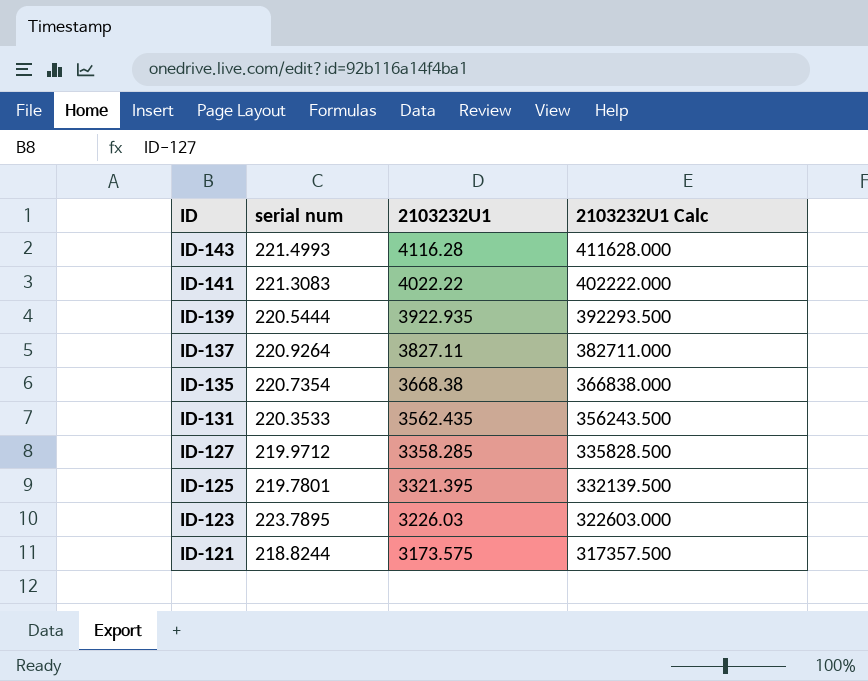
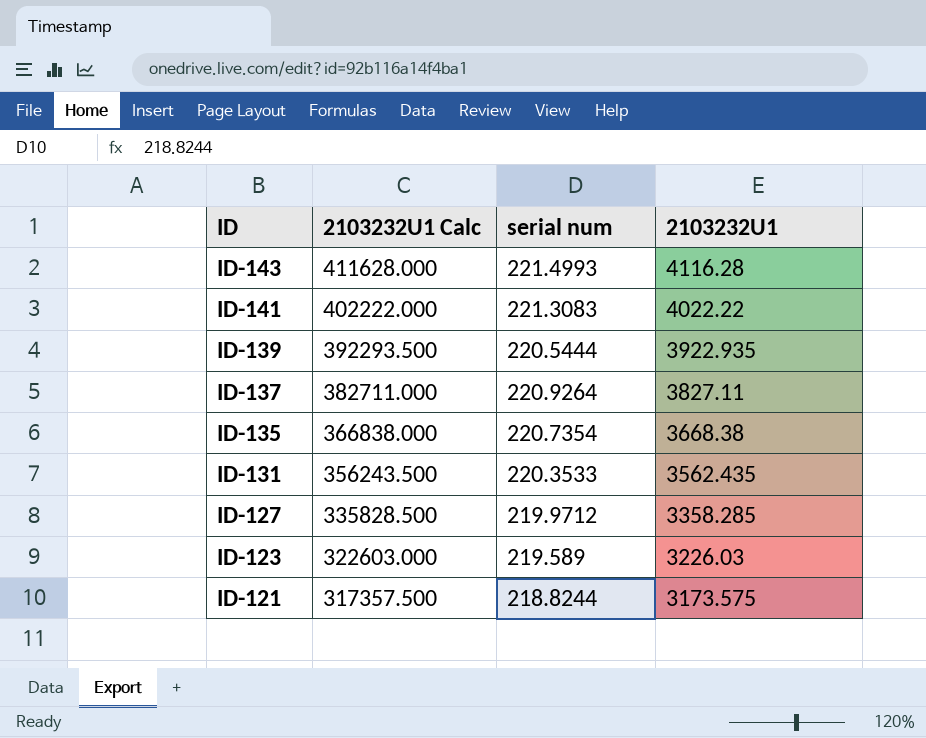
column 2103232U1 Calc | position: 4 -> 2
row ID-125: 219.7801 | 3321.395 | 332139.500 -> none
ID-123 | serial num: 223.7895 -> 219.589

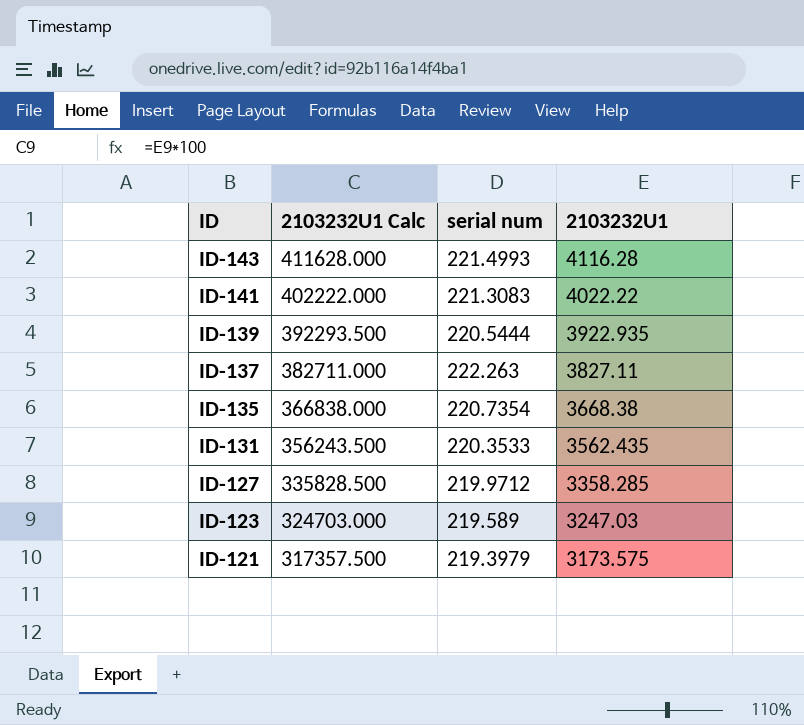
ID-137 | serial num: 220.9264 -> 222.263
ID-123 | 2103232U1 Calc: 322603.000 -> 324703.000
ID-123 | 2103232U1: 3226.03 -> 3247.03
ID-121 | serial num: 218.8244 -> 219.3979

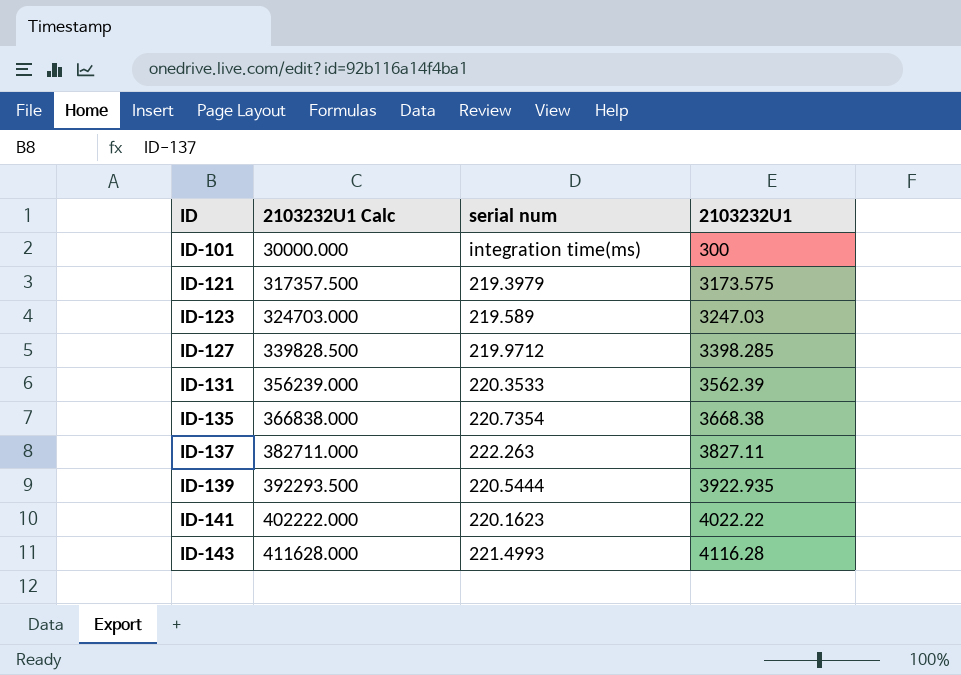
row order: ID descending -> ID ascending
row ID-101: none -> 30000.000 | integration time(ms) | 300
ID-127 | 2103232U1 Calc: 335828.500 -> 339828.500
ID-127 | 2103232U1: 3358.285 -> 3398.285
ID-131 | 2103232U1 Calc: 356243.500 -> 356239.000
ID-131 | 2103232U1: 3562.435 -> 3562.39
ID-141 | serial num: 221.3083 -> 220.1623

